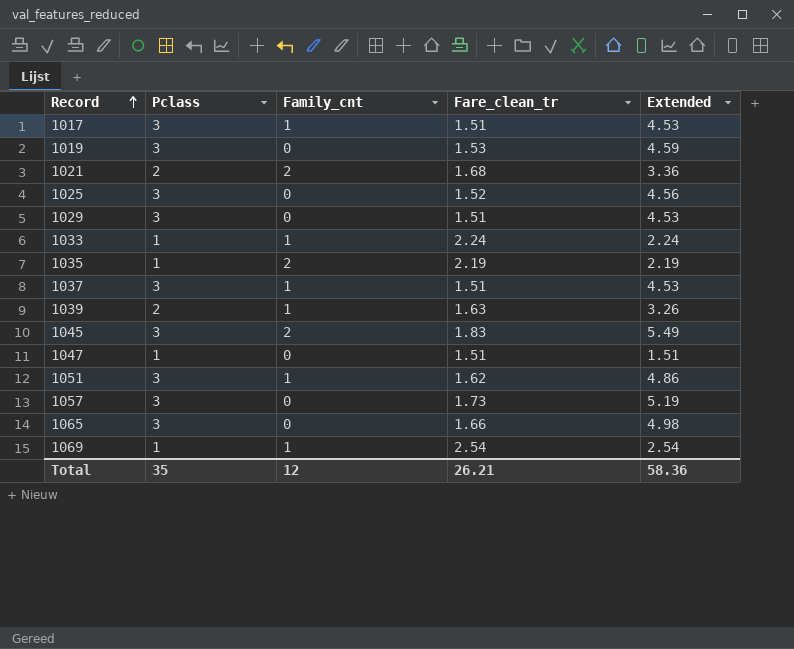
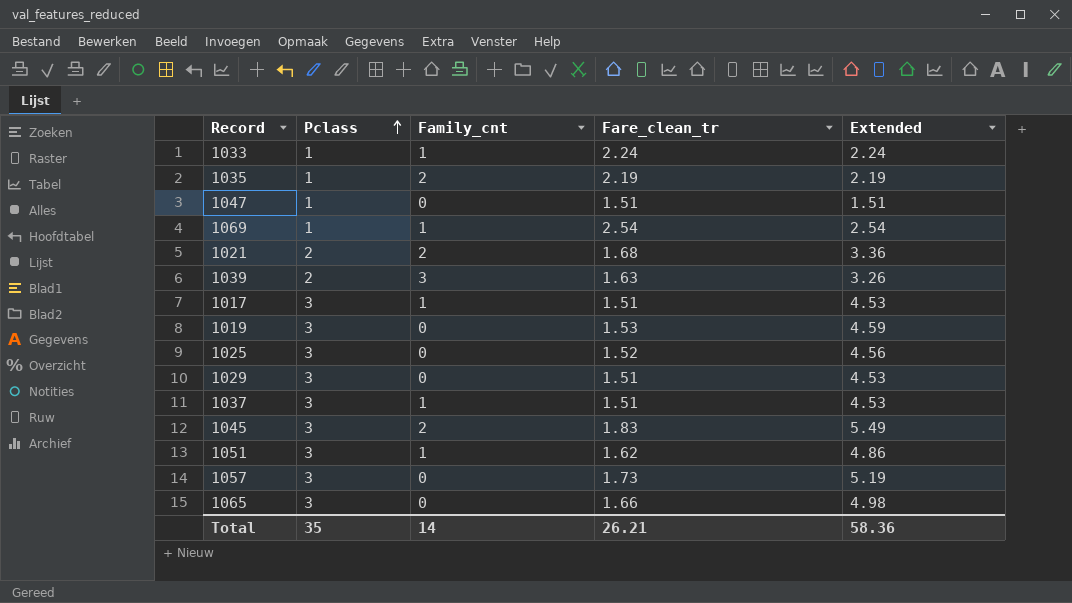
row order: Record ascending -> Pclass ascending
1039 | Family_cnt: 1 -> 3
Total | Family_cnt: 12 -> 14

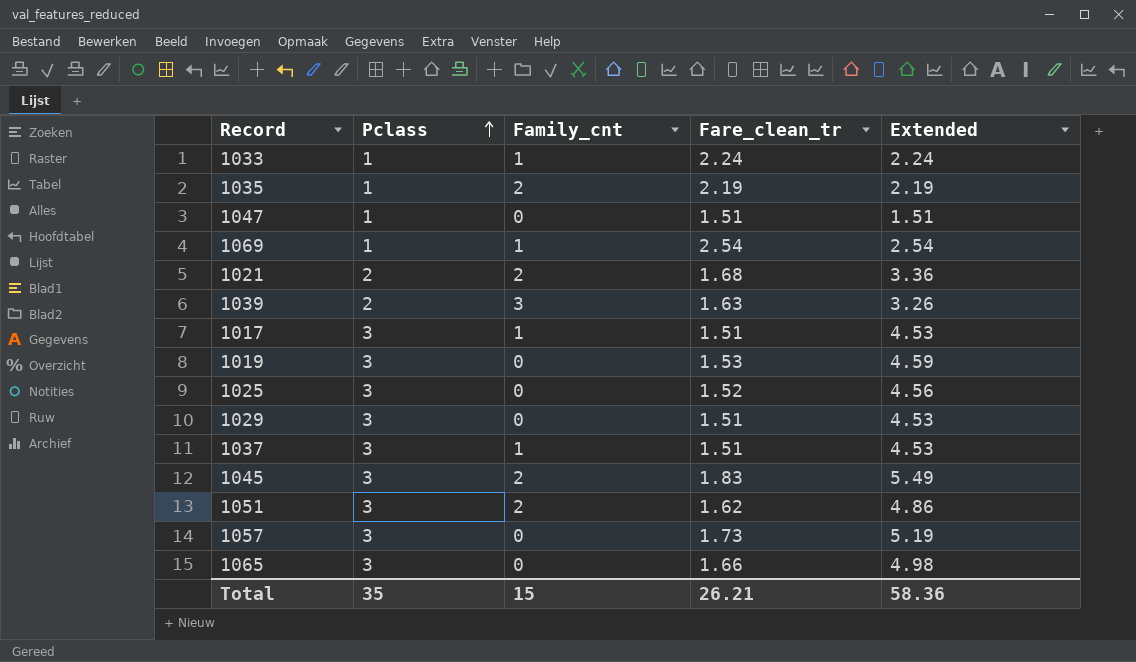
1051 | Family_cnt: 1 -> 2
Total | Family_cnt: 14 -> 15

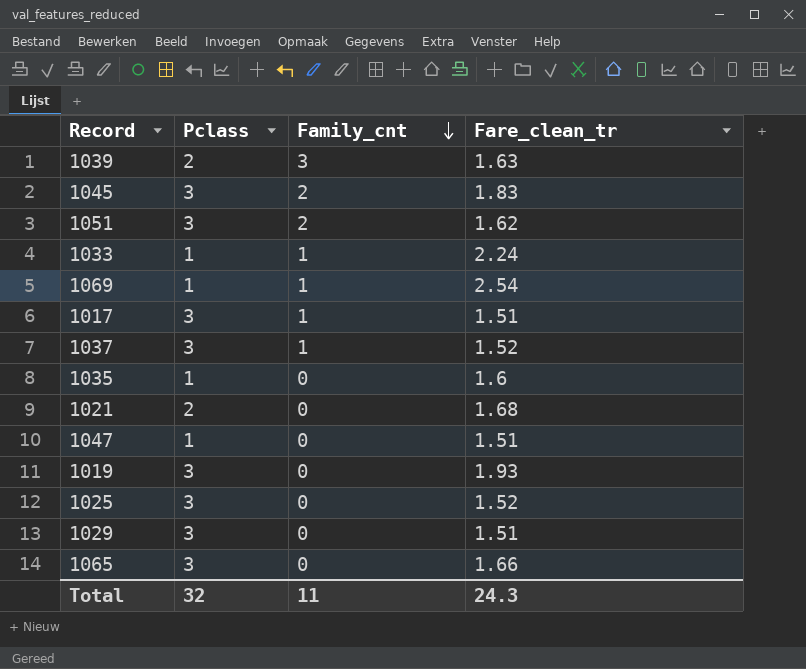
row order: Pclass ascending -> Family_cnt descending
column Extended | formula: [Pclass] * [Fare_clean_tr] -> none
row 1057: 3 | 0 | 1.73 | 5.19 -> none
1037 | Fare_clean_tr: 1.51 -> 1.52
1035 | Family_cnt: 2 -> 0
1035 | Fare_clean_tr: 2.19 -> 1.6
1021 | Family_cnt: 2 -> 0
1019 | Fare_clean_tr: 1.53 -> 1.93
Total | Pclass: 35 -> 32
Total | Family_cnt: 15 -> 11
Total | Fare_clean_tr: 26.21 -> 24.3

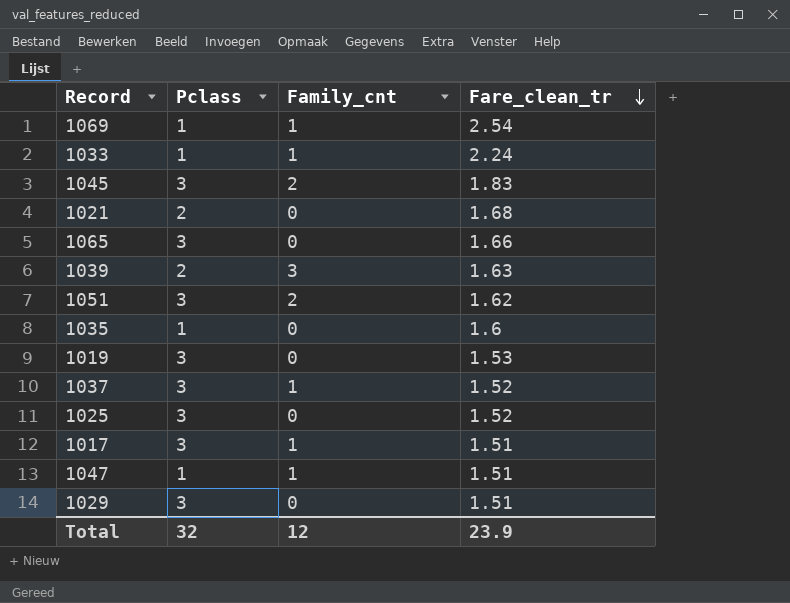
row order: Family_cnt descending -> Fare_clean_tr descending
1019 | Fare_clean_tr: 1.93 -> 1.53
1047 | Family_cnt: 0 -> 1
Total | Family_cnt: 11 -> 12
Total | Fare_clean_tr: 24.3 -> 23.9

